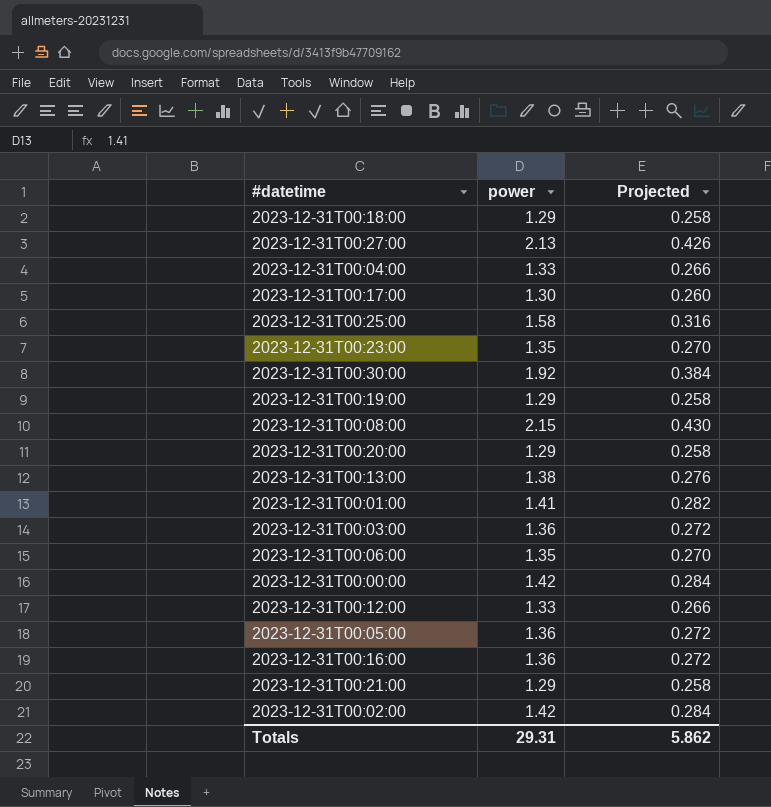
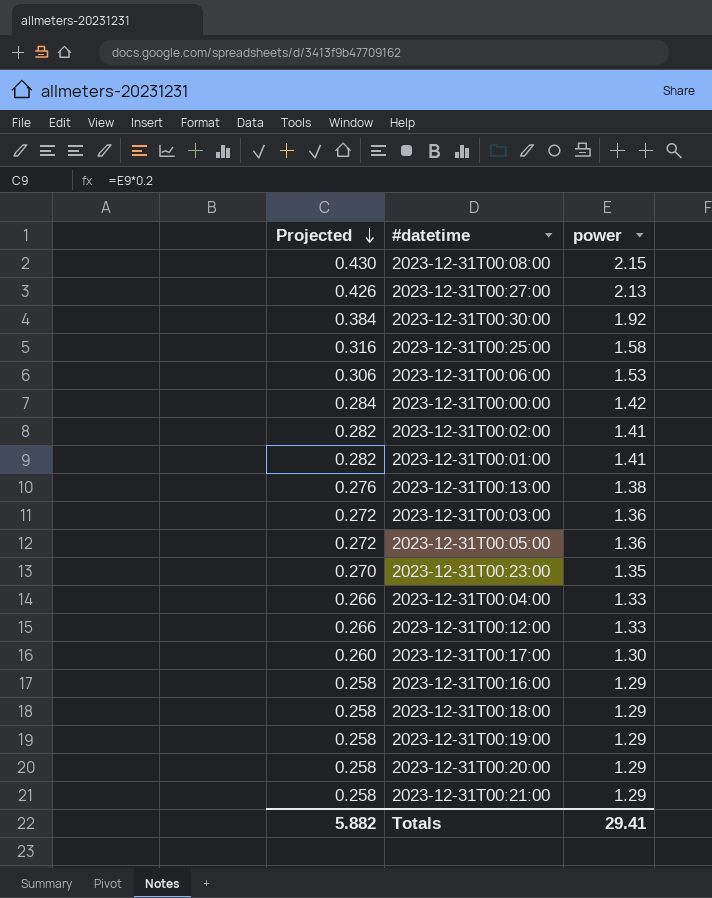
row order: none -> Projected descending
column Projected | position: 3 -> 1
2023-12-31T00:06:00 | Projected: 0.270 -> 0.306
2023-12-31T00:06:00 | power: 1.35 -> 1.53
2023-12-31T00:02:00 | Projected: 0.284 -> 0.282
2023-12-31T00:02:00 | power: 1.42 -> 1.41
2023-12-31T00:16:00 | Projected: 0.272 -> 0.258
2023-12-31T00:16:00 | power: 1.36 -> 1.29
Totals | Projected: 5.862 -> 5.882
Totals | power: 29.31 -> 29.41

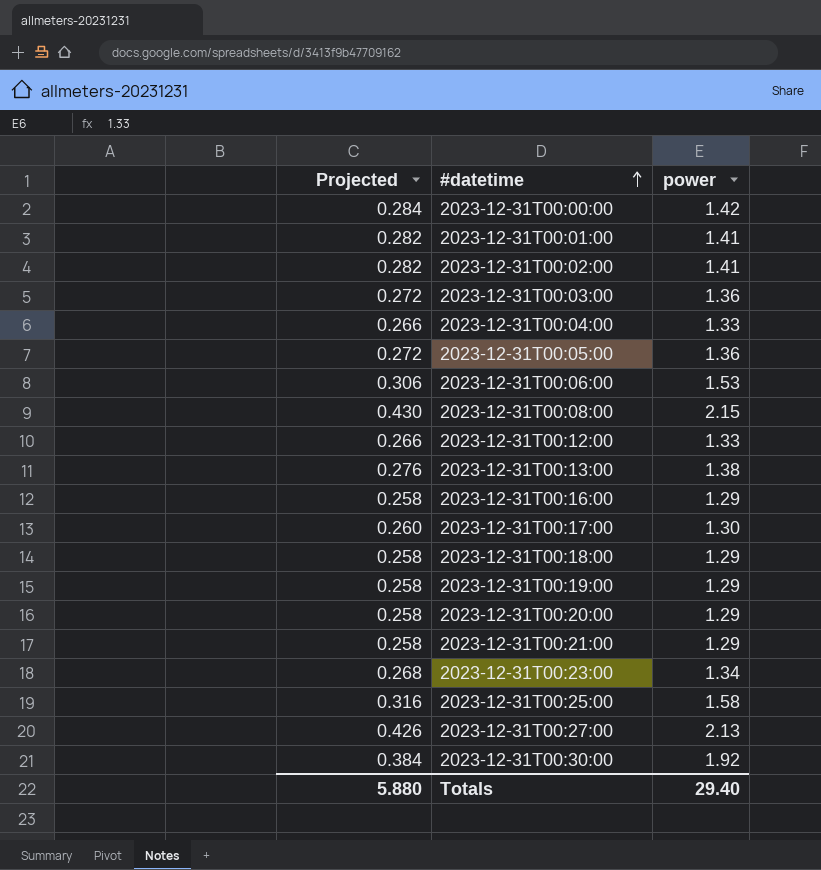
row order: Projected descending -> #datetime ascending
2023-12-31T00:23:00 | Projected: 0.270 -> 0.268
2023-12-31T00:23:00 | power: 1.35 -> 1.34
Totals | Projected: 5.882 -> 5.880
Totals | power: 29.41 -> 29.40

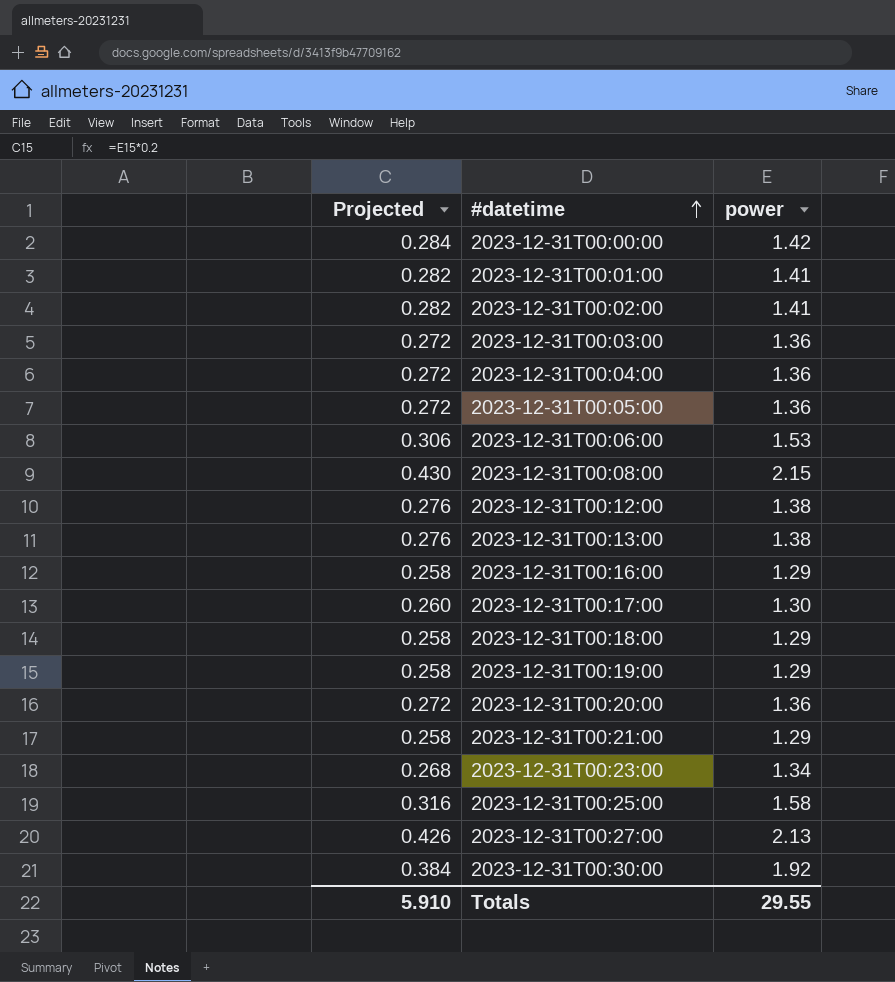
2023-12-31T00:04:00 | Projected: 0.266 -> 0.272
2023-12-31T00:04:00 | power: 1.33 -> 1.36
2023-12-31T00:12:00 | Projected: 0.266 -> 0.276
2023-12-31T00:12:00 | power: 1.33 -> 1.38
2023-12-31T00:20:00 | Projected: 0.258 -> 0.272
2023-12-31T00:20:00 | power: 1.29 -> 1.36
Totals | Projected: 5.880 -> 5.910
Totals | power: 29.40 -> 29.55

